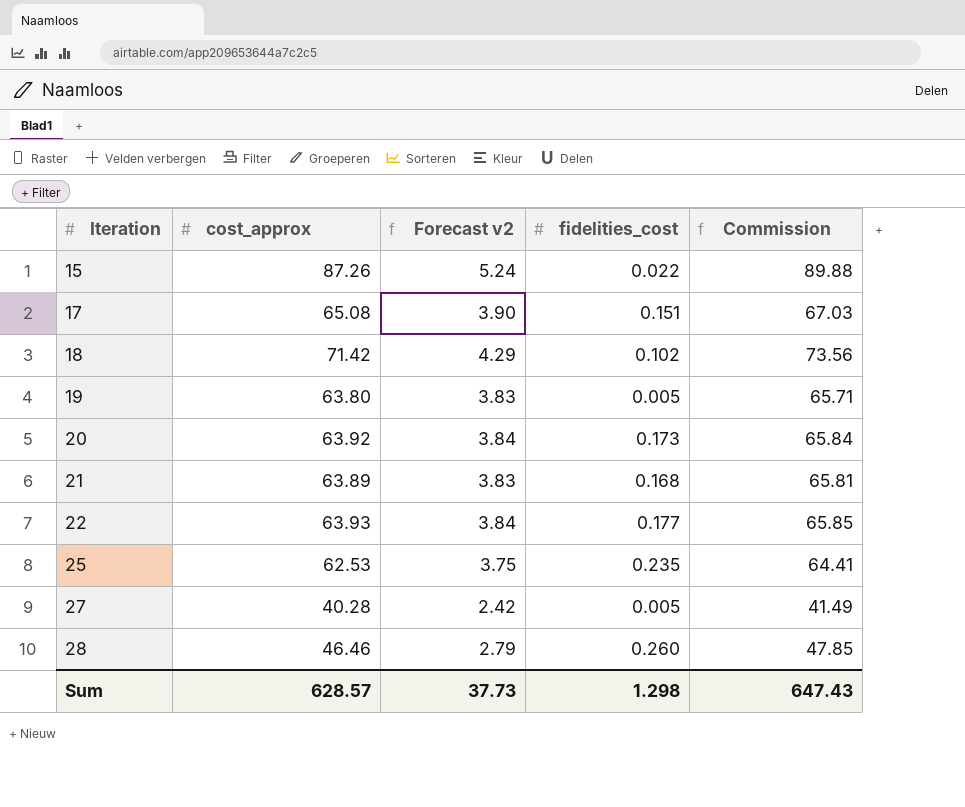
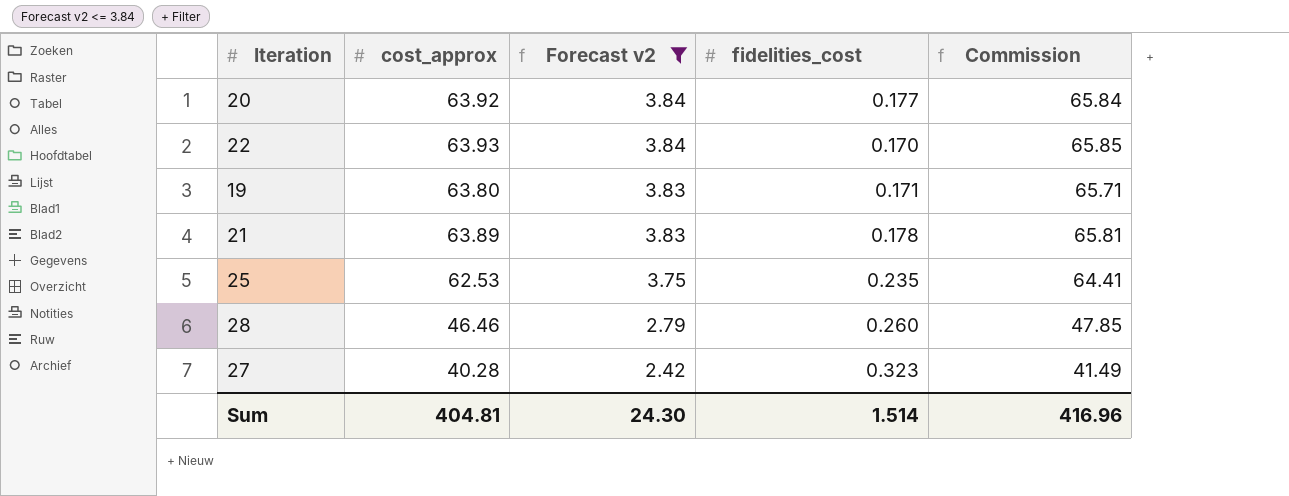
filter: none -> Forecast v2 <= 3.84
row order: Iteration ascending -> Forecast v2 descending
20 | fidelities_cost: 0.173 -> 0.177
22 | fidelities_cost: 0.177 -> 0.170
19 | fidelities_cost: 0.005 -> 0.171
21 | fidelities_cost: 0.168 -> 0.178
27 | fidelities_cost: 0.005 -> 0.323
Sum | cost_approx: 628.57 -> 404.81
Sum | Forecast v2: 37.73 -> 24.30
Sum | fidelities_cost: 1.298 -> 1.514
Sum | Commission: 647.43 -> 416.96

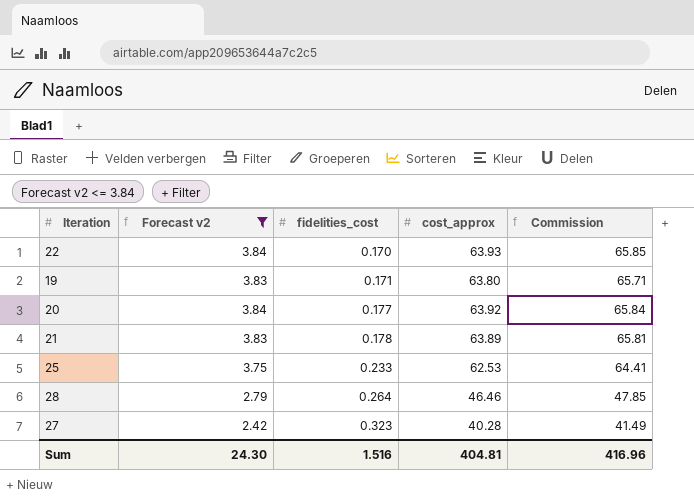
row order: Forecast v2 descending -> fidelities_cost ascending
column cost_approx | position: 2 -> 4
25 | fidelities_cost: 0.235 -> 0.233
28 | fidelities_cost: 0.260 -> 0.264
Sum | fidelities_cost: 1.514 -> 1.516

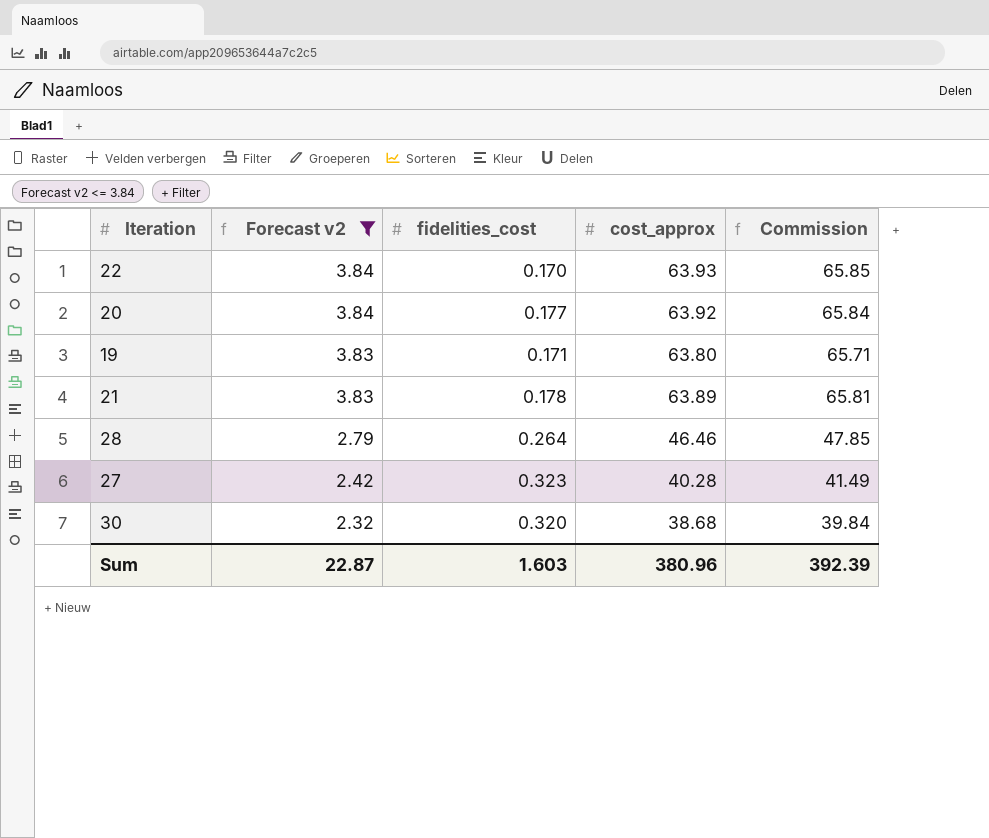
row order: fidelities_cost ascending -> Forecast v2 descending
row 25: 3.75 | 0.233 | 62.53 | 64.41 -> none
row 30: none -> 2.32 | 0.320 | 38.68 | 39.84
Sum | Forecast v2: 24.30 -> 22.87
Sum | fidelities_cost: 1.516 -> 1.603
Sum | cost_approx: 404.81 -> 380.96
Sum | Commission: 416.96 -> 392.39

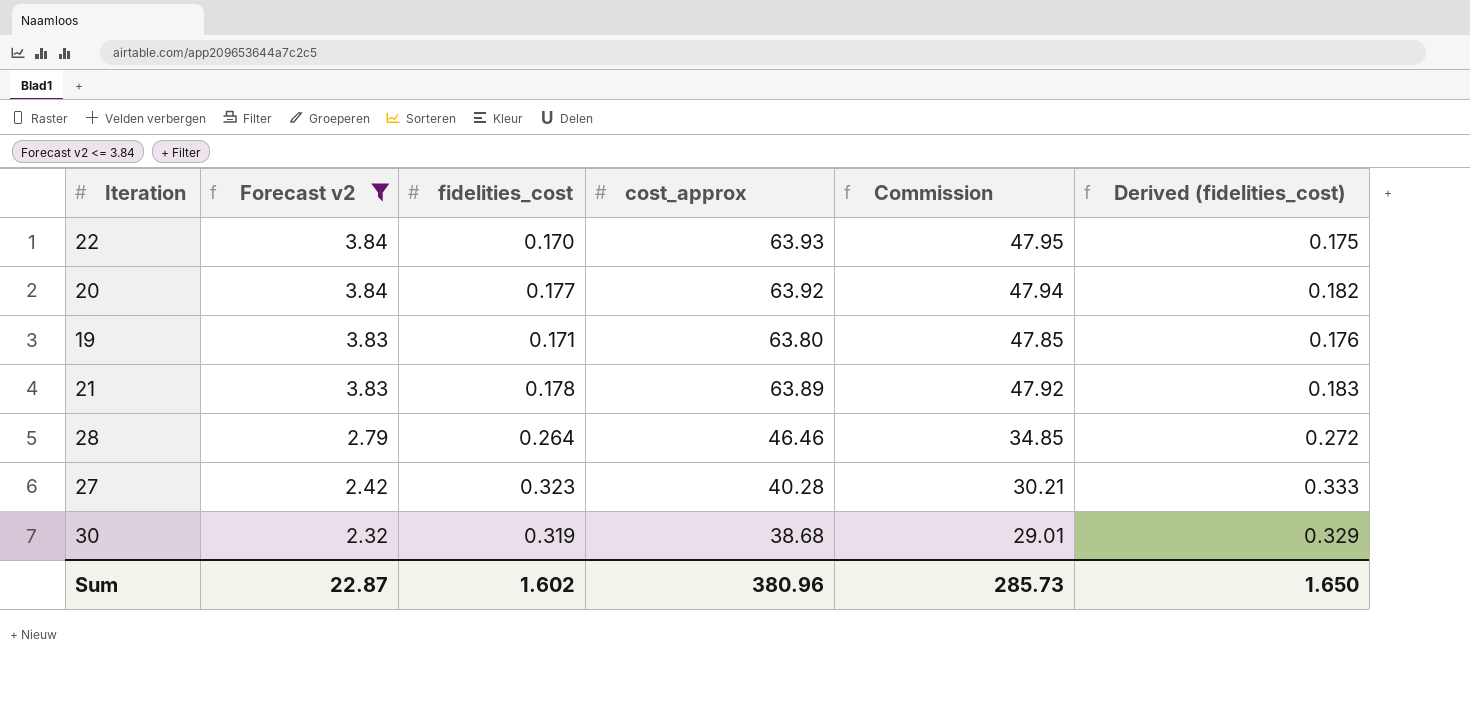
column Commission | formula: [cost_approx] * 1.03 -> [cost_approx] * 0.75
column Derived (fidelities_cost) | formula: none -> [fidelities_cost] * 1.03
30 | fidelities_cost: 0.320 -> 0.319
Sum | fidelities_cost: 1.603 -> 1.602
Sum | Commission: 392.39 -> 285.73

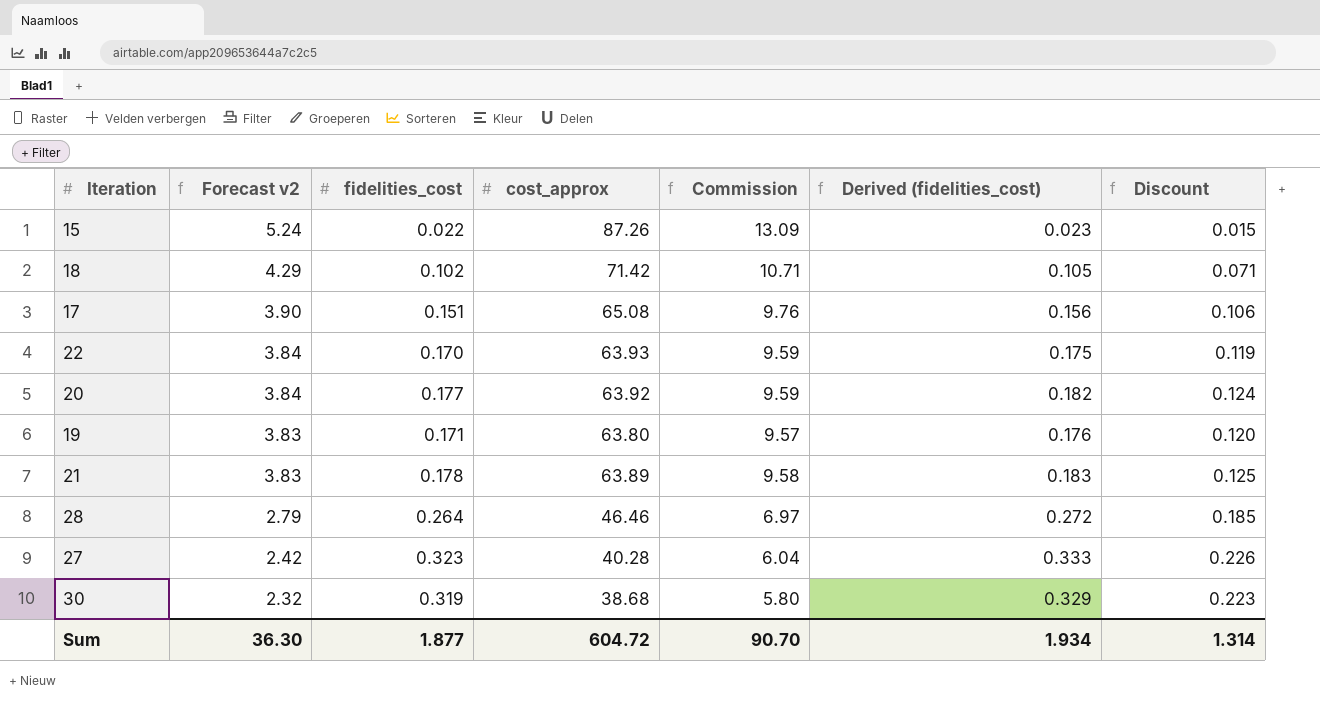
filter: Forecast v2 <= 3.84 -> none
column Commission | formula: [cost_approx] * 0.75 -> [cost_approx] * 0.15
column Discount | formula: none -> [fidelities_cost] * 0.7
Sum | Forecast v2: 22.87 -> 36.30
Sum | fidelities_cost: 1.602 -> 1.877
Sum | cost_approx: 380.96 -> 604.72
Sum | Commission: 285.73 -> 90.70
Sum | Derived (fidelities_cost): 1.650 -> 1.934

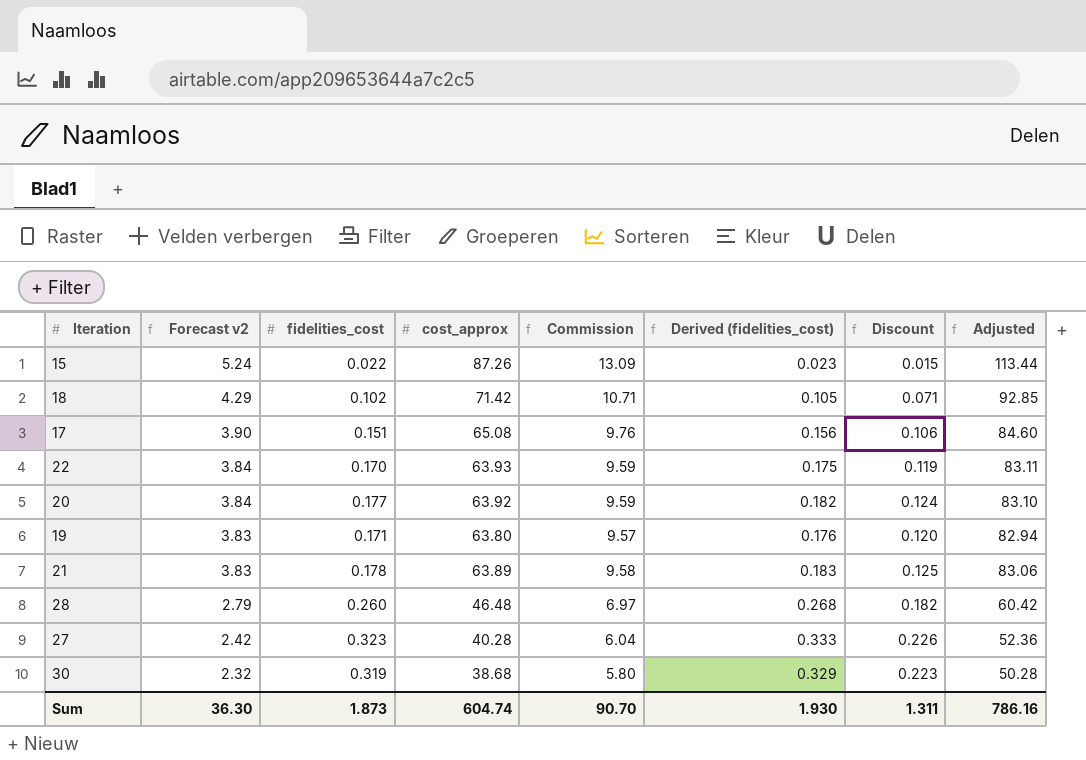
column Adjusted | formula: none -> [cost_approx] * 1.3
28 | fidelities_cost: 0.264 -> 0.260
28 | cost_approx: 46.46 -> 46.48
28 | Derived (fidelities_cost): 0.272 -> 0.268
28 | Discount: 0.185 -> 0.182
Sum | fidelities_cost: 1.877 -> 1.873
Sum | cost_approx: 604.72 -> 604.74
Sum | Derived (fidelities_cost): 1.934 -> 1.930
Sum | Discount: 1.314 -> 1.311

